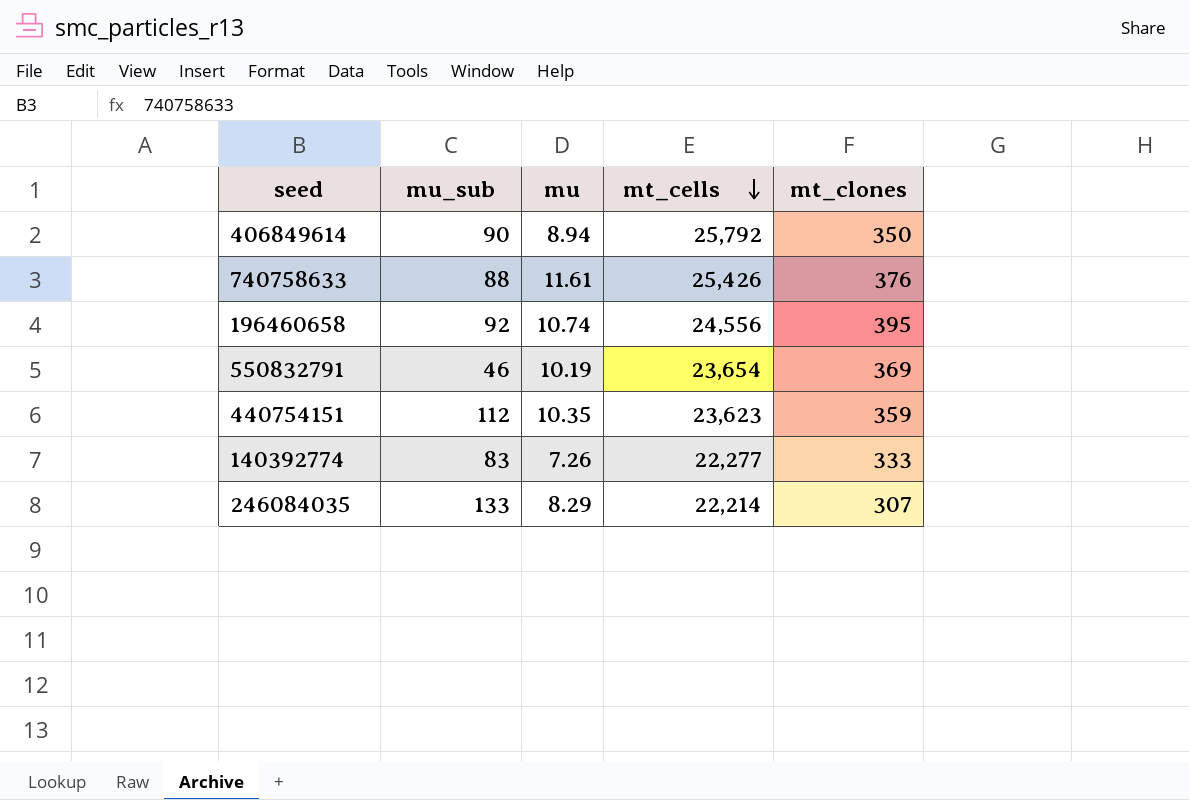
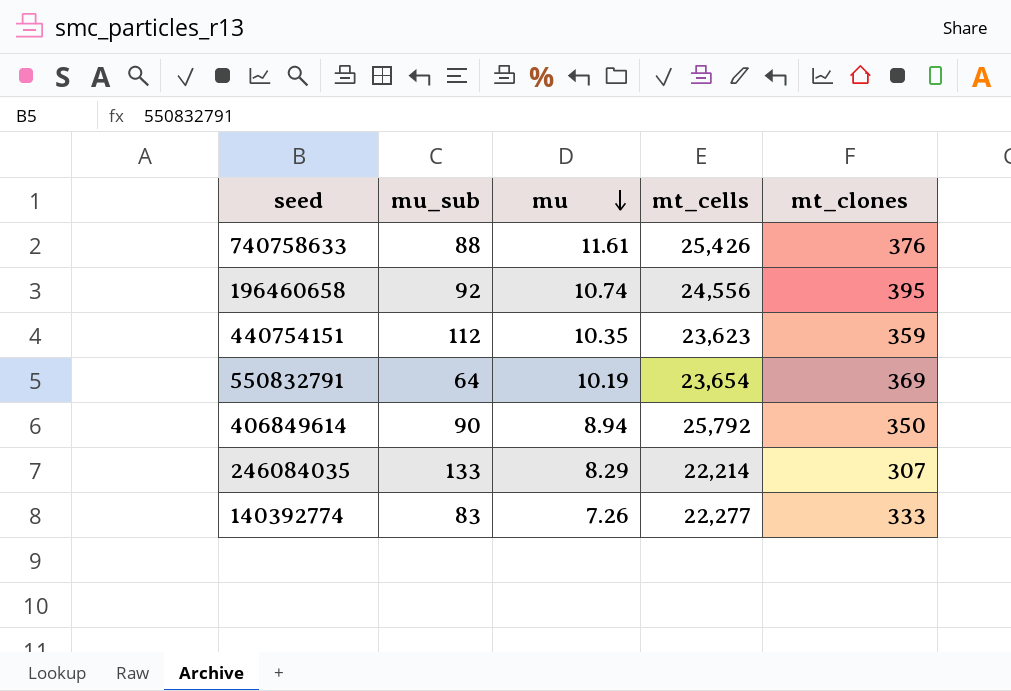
row order: mt_cells descending -> mu descending
550832791 | mu_sub: 46 -> 64

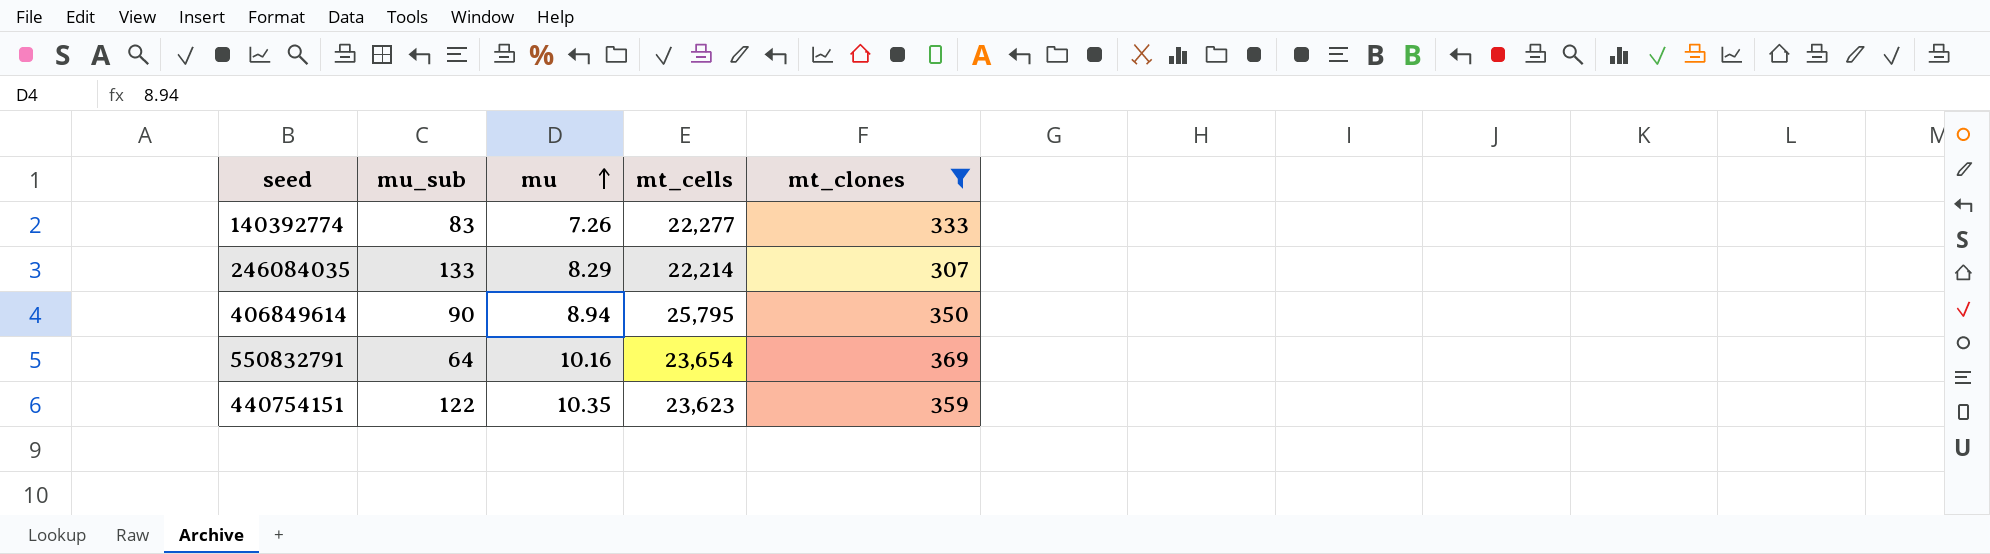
filter: none -> mt_clones <= 369
row order: mu descending -> mu ascending
406849614 | mt_cells: 25,792 -> 25,795
550832791 | mu: 10.19 -> 10.16
440754151 | mu_sub: 112 -> 122

